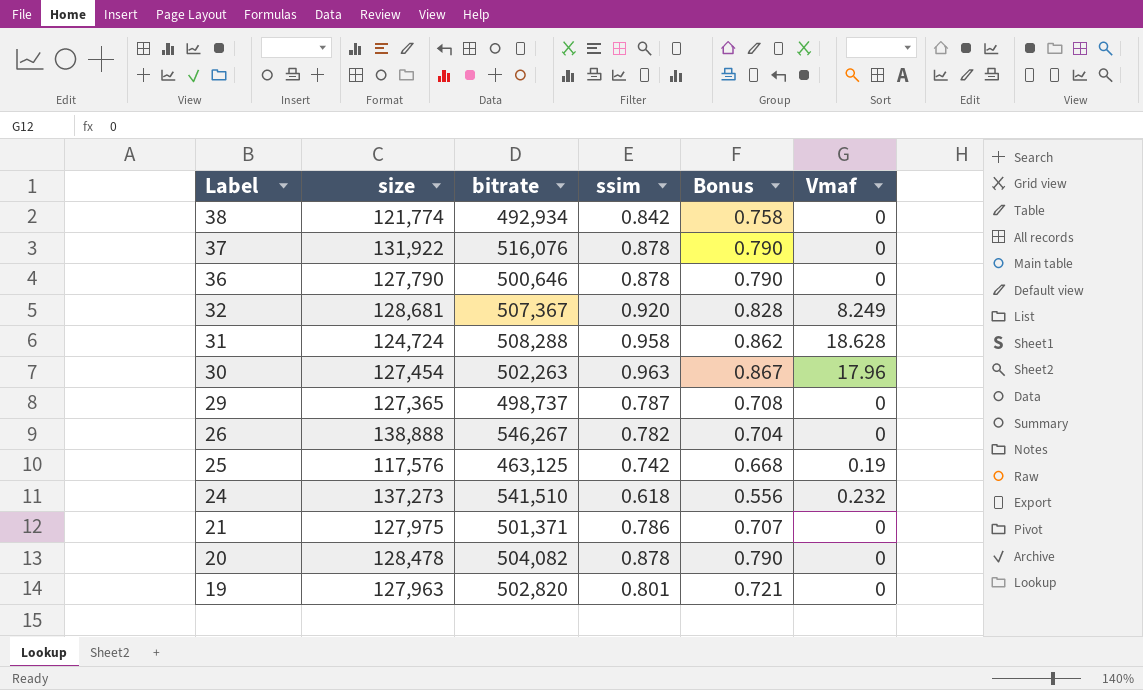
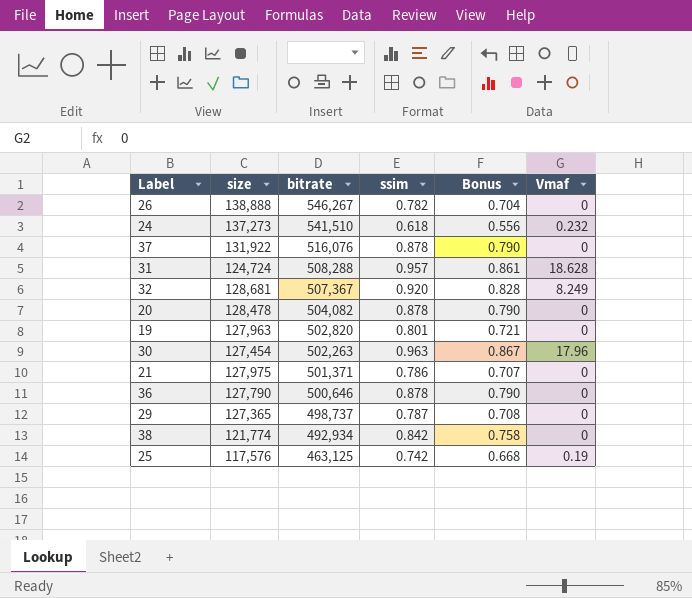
row order: Label descending -> bitrate descending
31 | ssim: 0.958 -> 0.957
31 | Bonus: 0.862 -> 0.861

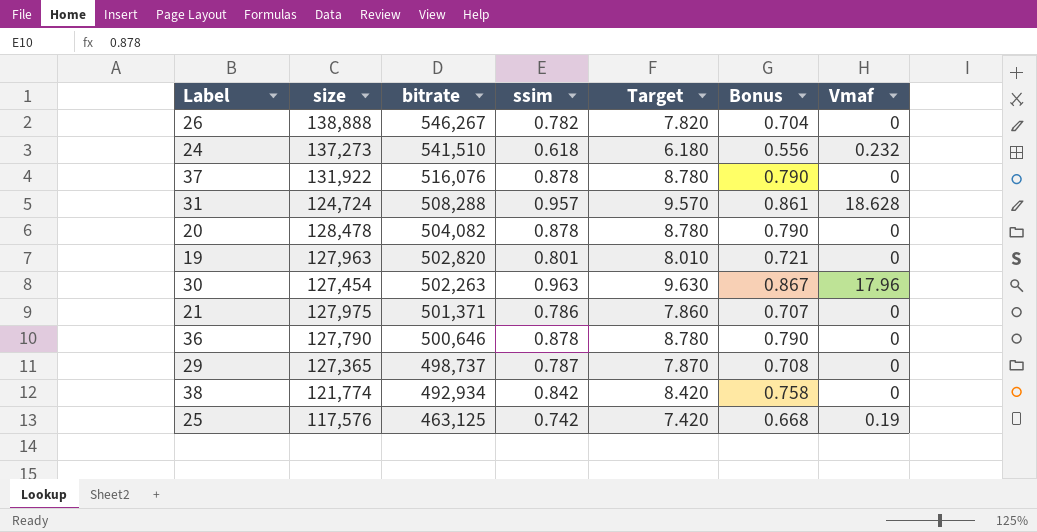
column Target | formula: none -> [ssim] * 10
row 32: 128,681 | 507,367 | 0.920 | 0.828 | 8.249 -> none

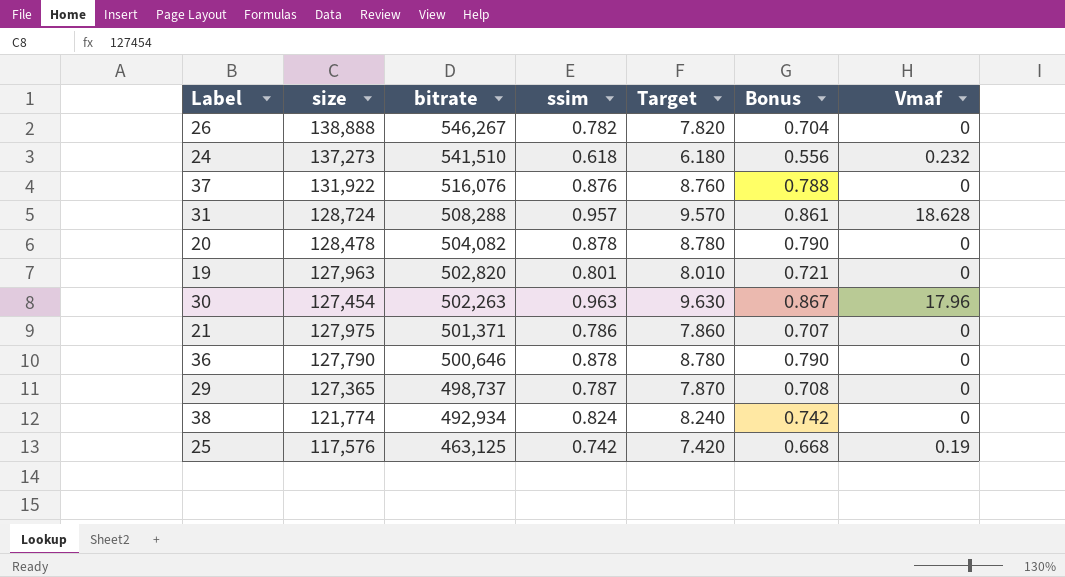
37 | ssim: 0.878 -> 0.876
37 | Target: 8.780 -> 8.760
37 | Bonus: 0.790 -> 0.788
31 | size: 124,724 -> 128,724
38 | ssim: 0.842 -> 0.824
38 | Target: 8.420 -> 8.240
38 | Bonus: 0.758 -> 0.742

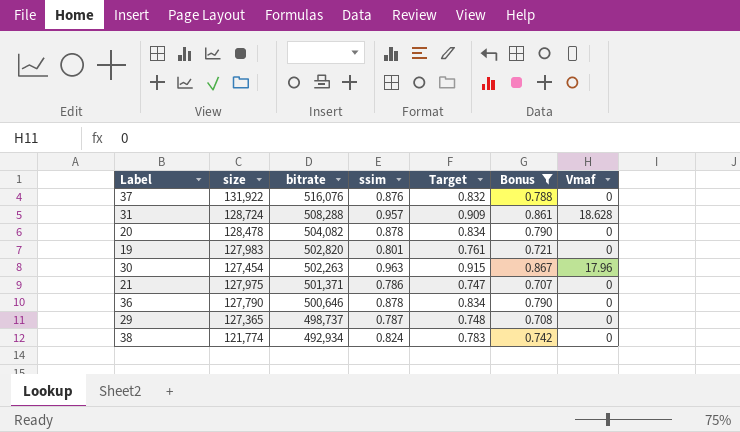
filter: none -> Bonus >= 0.707
column Target | formula: [ssim] * 10 -> [ssim] * 0.95
19 | size: 127,963 -> 127,983

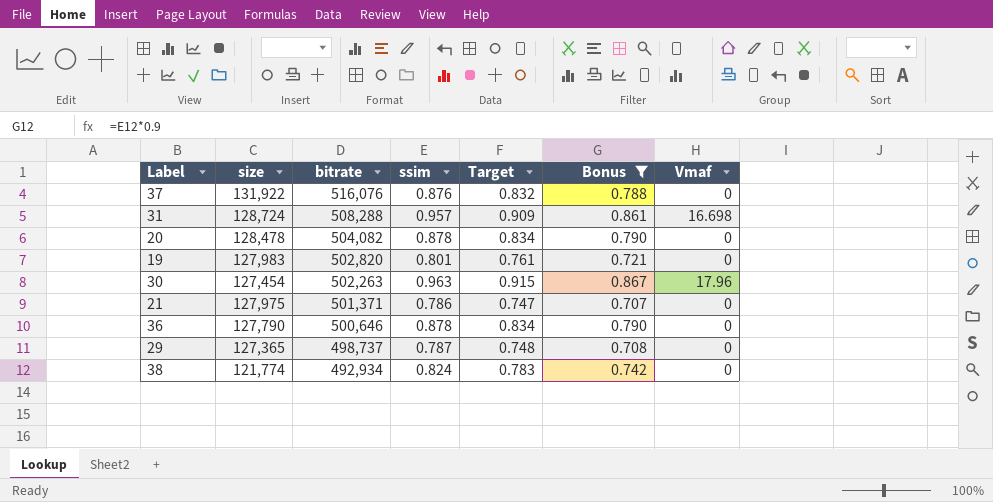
31 | Vmaf: 18.628 -> 16.698

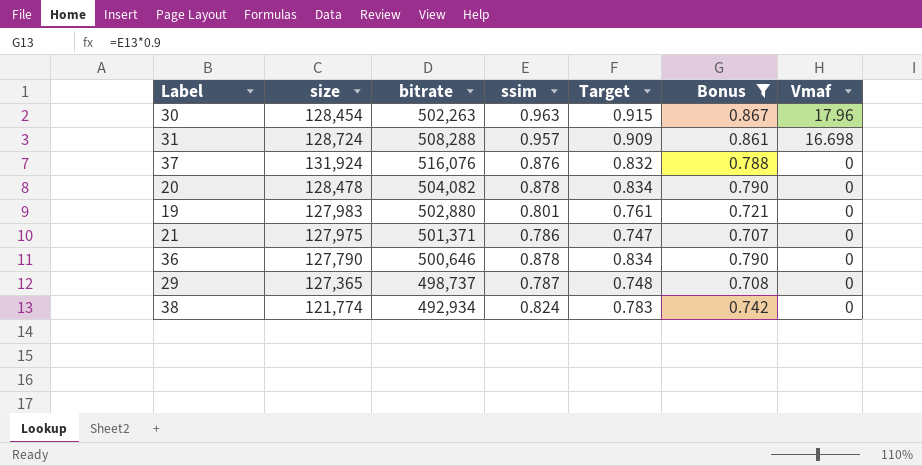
row order: bitrate descending -> Vmaf descending
30 | size: 127,454 -> 128,454
37 | size: 131,922 -> 131,924
19 | bitrate: 502,820 -> 502,880

